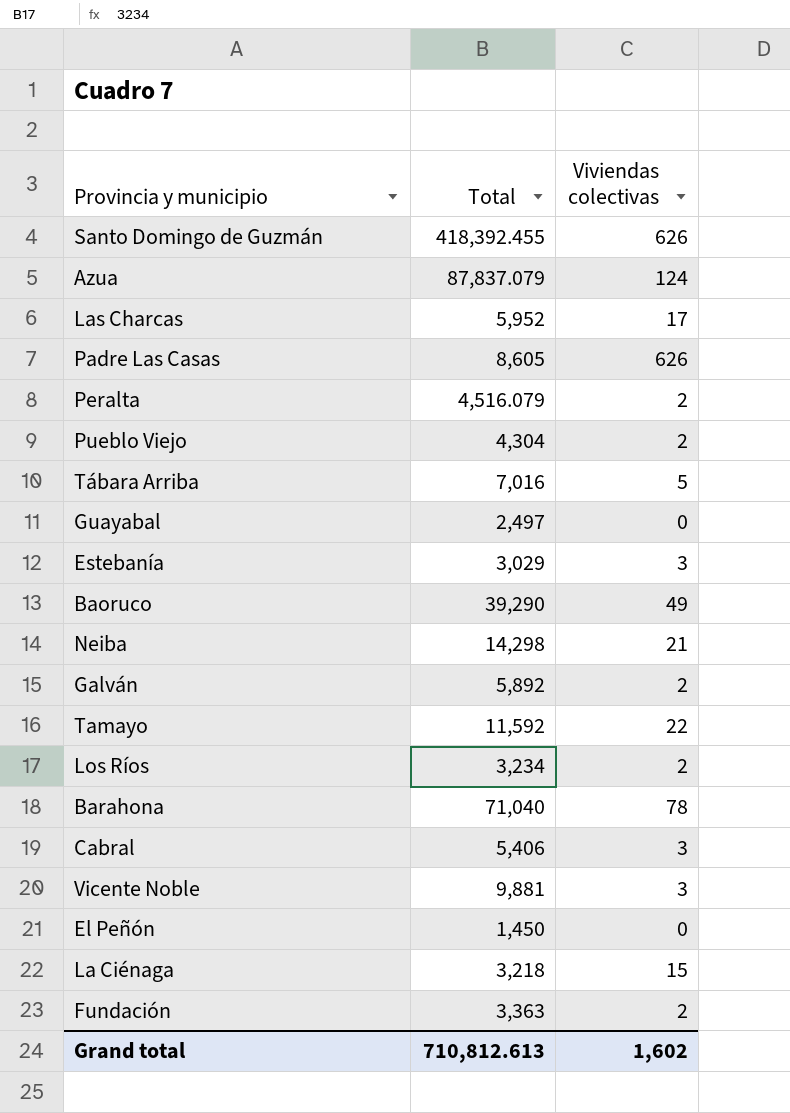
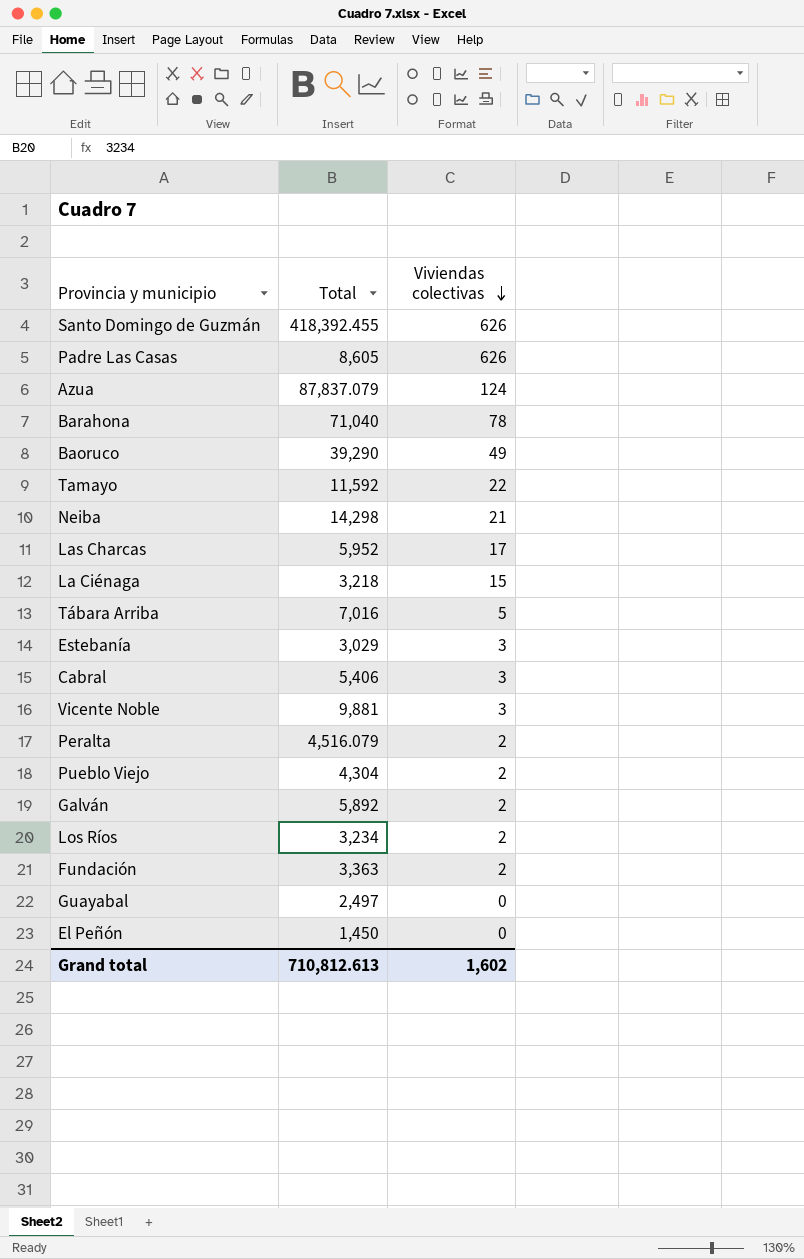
row order: none -> Viviendas colectivas descending

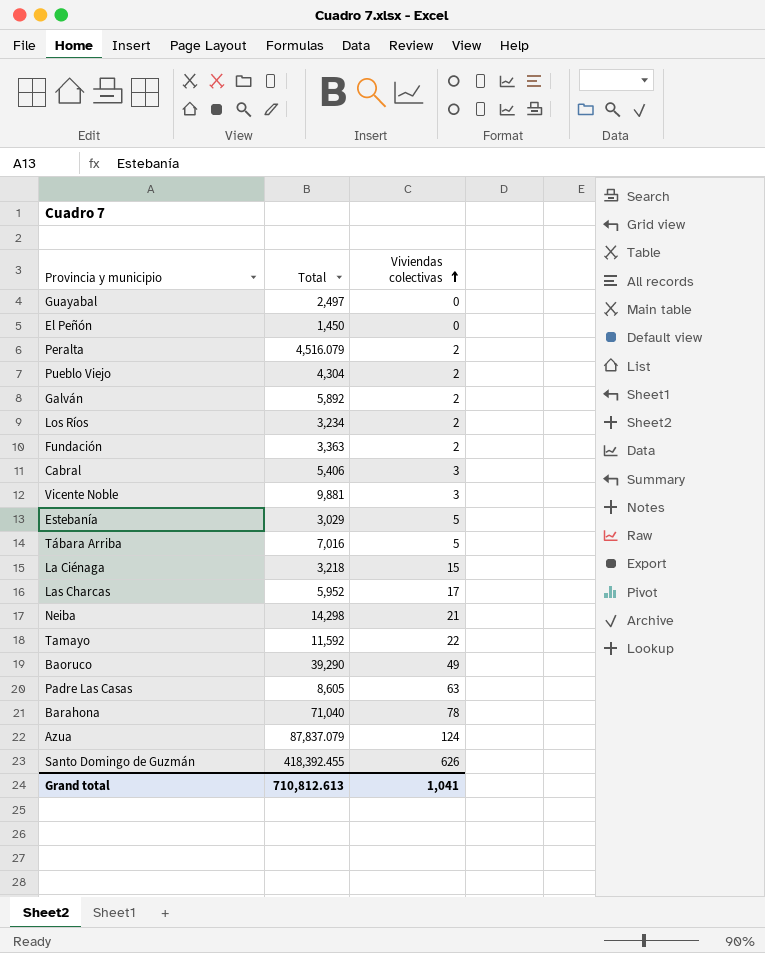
row order: Viviendas colectivas descending -> Viviendas colectivas ascending
Estebanía | Viviendas colectivas: 3 -> 5
Padre Las Casas | Viviendas colectivas: 626 -> 63
Grand total | Viviendas colectivas: 1,602 -> 1,041

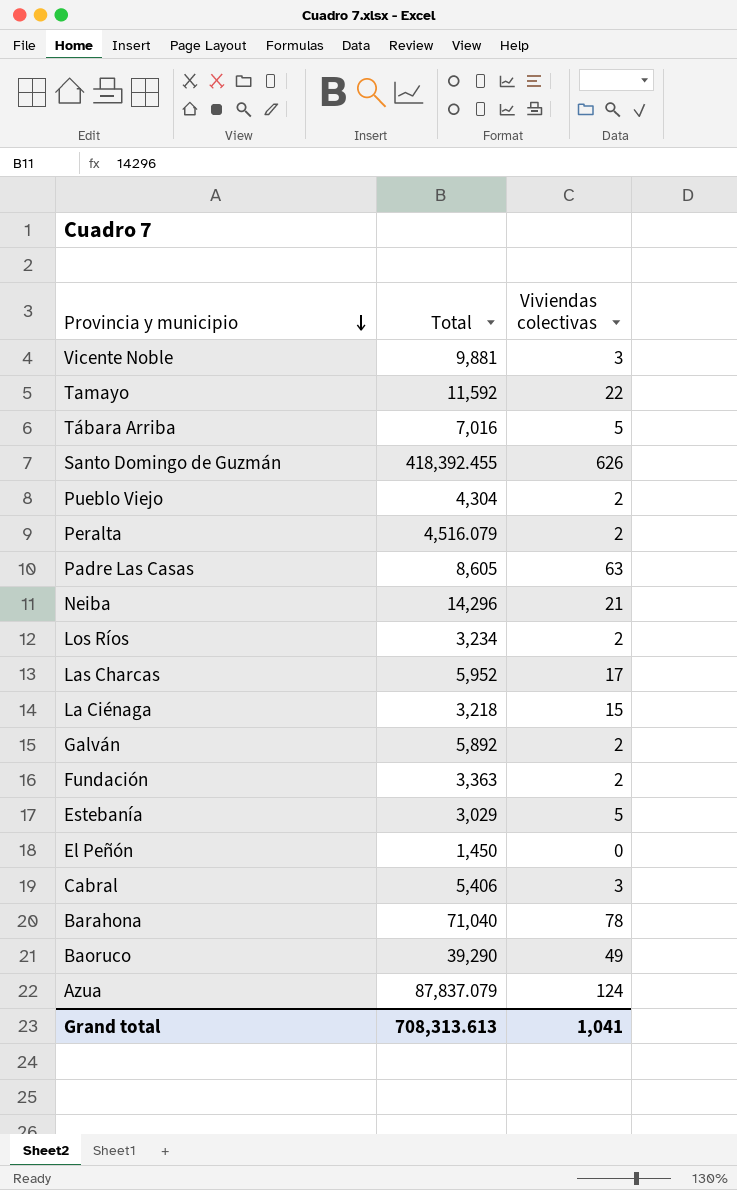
row order: Viviendas colectivas ascending -> Provincia y municipio descending
row Guayabal: 2,497 | 0 -> none
Neiba | Total: 14,298 -> 14,296
Grand total | Total: 710,812.613 -> 708,313.613

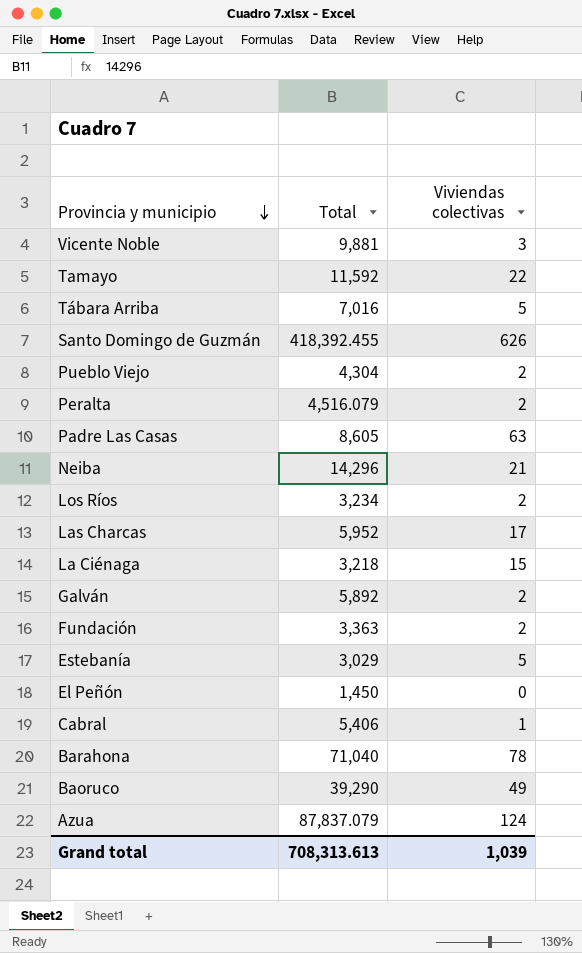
Cabral | Viviendas colectivas: 3 -> 1
Grand total | Viviendas colectivas: 1,041 -> 1,039

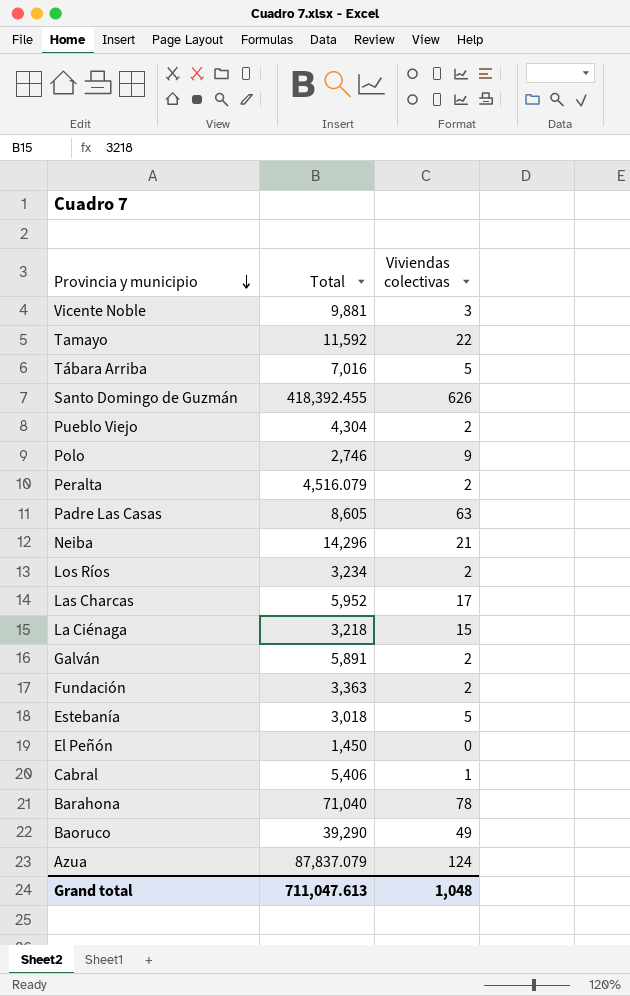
row Polo: none -> 2,746 | 9
Galván | Total: 5,892 -> 5,891
Estebanía | Total: 3,029 -> 3,018
Grand total | Total: 708,313.613 -> 711,047.613
Grand total | Viviendas colectivas: 1,039 -> 1,048

